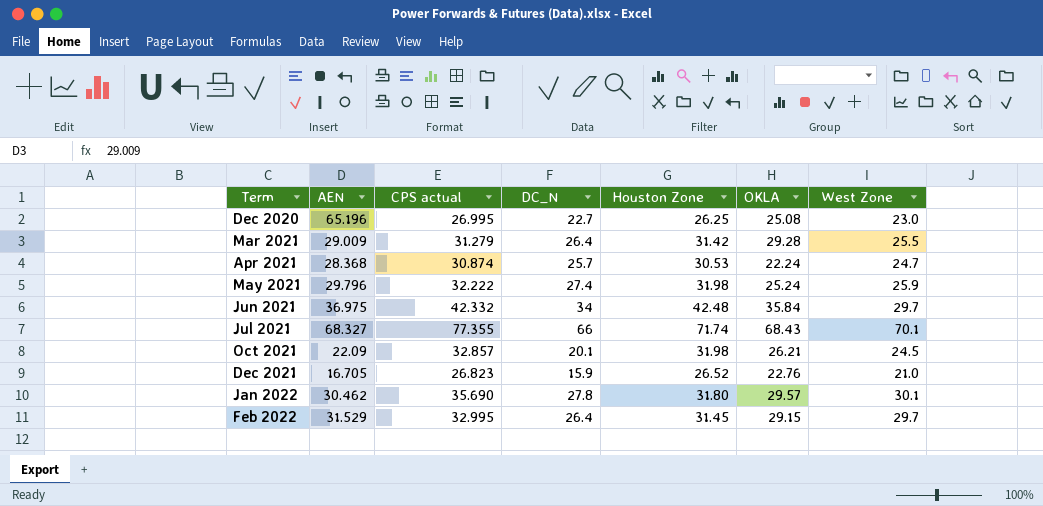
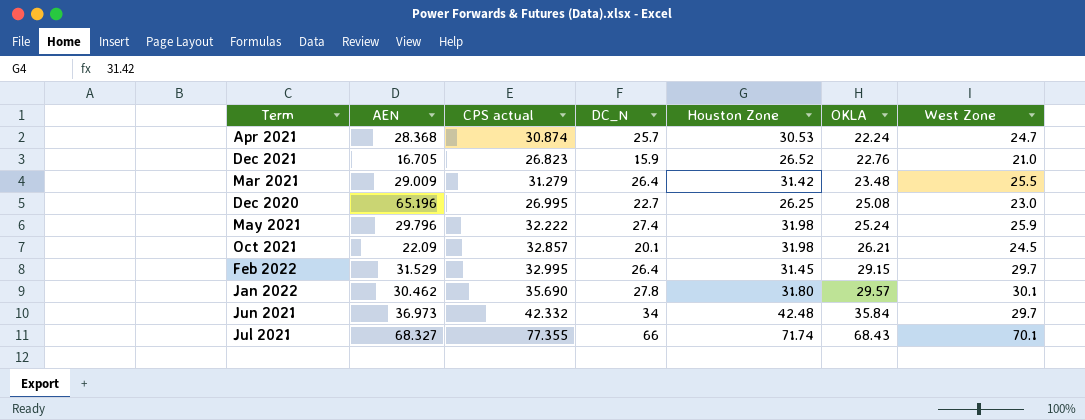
row order: Term ascending -> OKLA ascending
Mar 2021 | OKLA: 29.28 -> 23.48
Jun 2021 | AEN: 36.975 -> 36.973

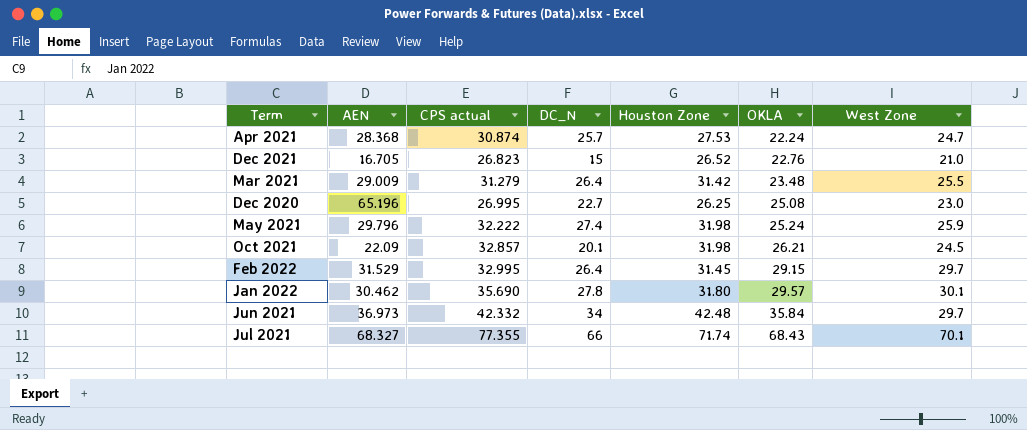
Apr 2021 | Houston Zone: 30.53 -> 27.53
Dec 2021 | DC_N: 15.9 -> 15

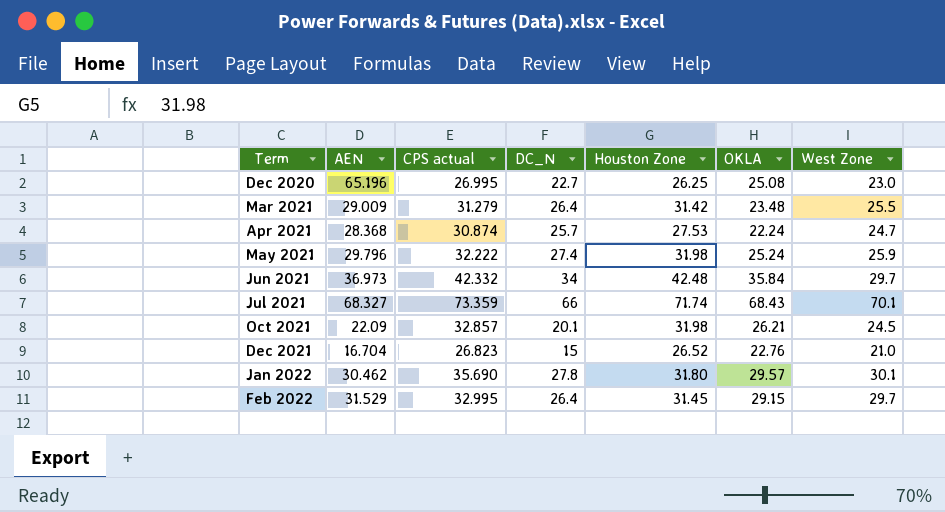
row order: OKLA ascending -> Term ascending
Jul 2021 | CPS actual: 77.355 -> 73.359
Dec 2021 | AEN: 16.705 -> 16.704

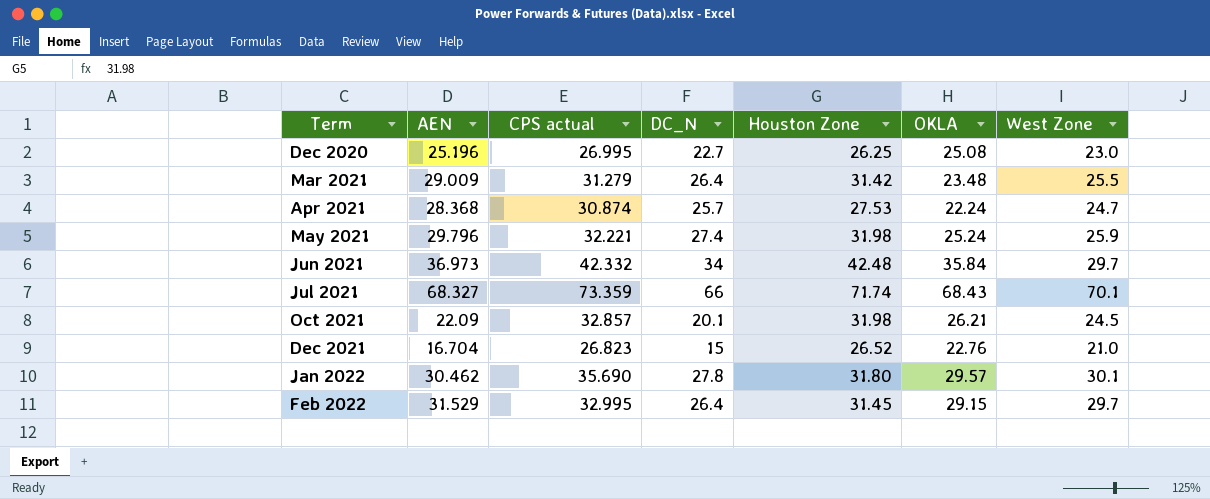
Dec 2020 | AEN: 65.196 -> 25.196
May 2021 | CPS actual: 32.222 -> 32.221

